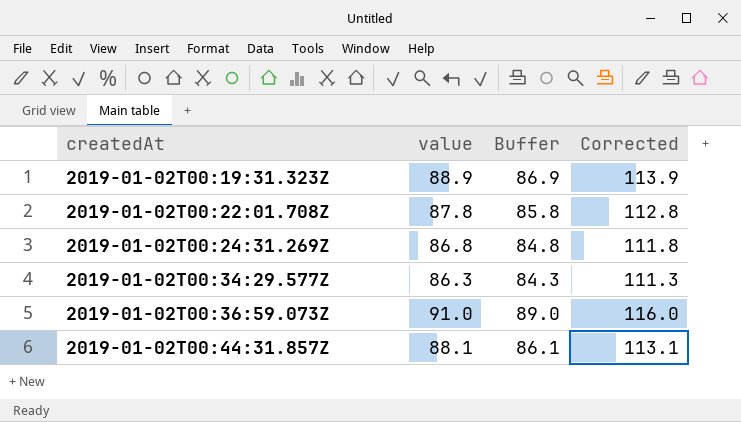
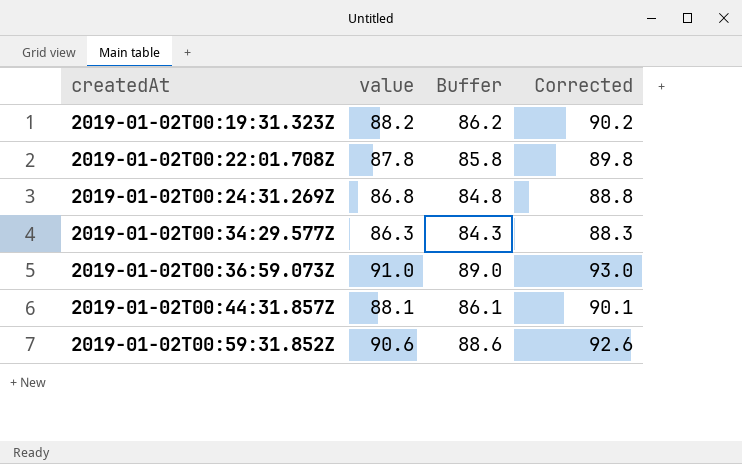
column Corrected | formula: [value] + 25 -> [value] + 2
2019-01-02T00:19:31.323Z | value: 88.9 -> 88.2
2019-01-02T00:19:31.323Z | Buffer: 86.9 -> 86.2
row 2019-01-02T00:59:31.852Z: none -> 90.6 | 88.6 | 92.6

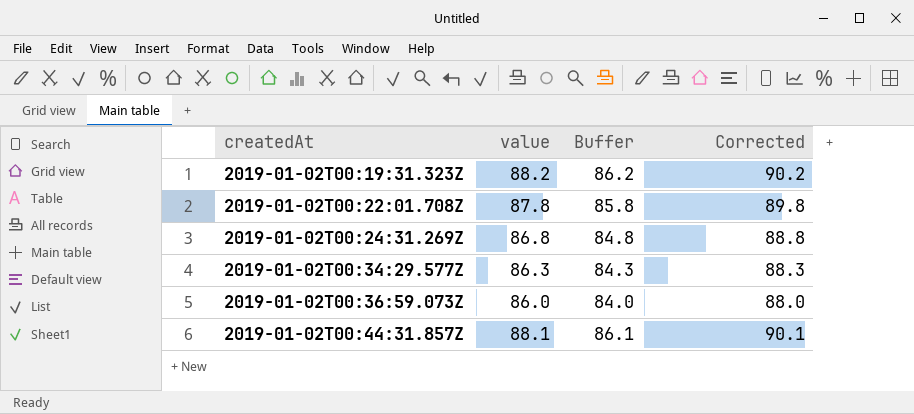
row 2019-01-02T00:59:31.852Z: 90.6 | 88.6 | 92.6 -> none
2019-01-02T00:36:59.073Z | value: 91.0 -> 86.0
2019-01-02T00:36:59.073Z | Buffer: 89.0 -> 84.0
2019-01-02T00:36:59.073Z | Corrected: 93.0 -> 88.0

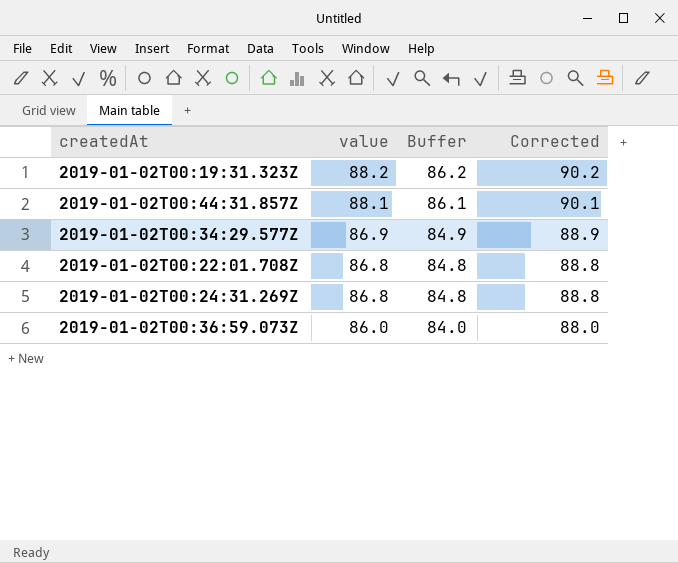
row order: createdAt ascending -> value descending
2019-01-02T00:34:29.577Z | value: 86.3 -> 86.9
2019-01-02T00:34:29.577Z | Buffer: 84.3 -> 84.9
2019-01-02T00:34:29.577Z | Corrected: 88.3 -> 88.9
2019-01-02T00:22:01.708Z | value: 87.8 -> 86.8
2019-01-02T00:22:01.708Z | Buffer: 85.8 -> 84.8
2019-01-02T00:22:01.708Z | Corrected: 89.8 -> 88.8

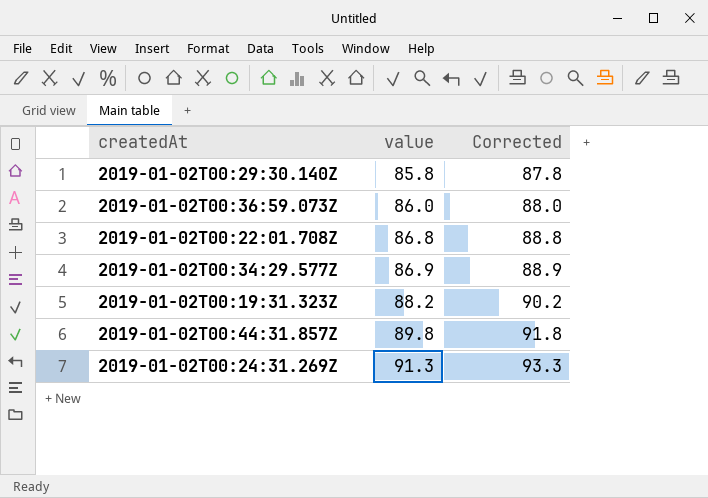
row order: value descending -> value ascending
column Buffer | formula: [value] - 2 -> none
row 2019-01-02T00:29:30.140Z: none -> 85.8 | 87.8
2019-01-02T00:44:31.857Z | value: 88.1 -> 89.8
2019-01-02T00:44:31.857Z | Corrected: 90.1 -> 91.8
2019-01-02T00:24:31.269Z | value: 86.8 -> 91.3
2019-01-02T00:24:31.269Z | Corrected: 88.8 -> 93.3

